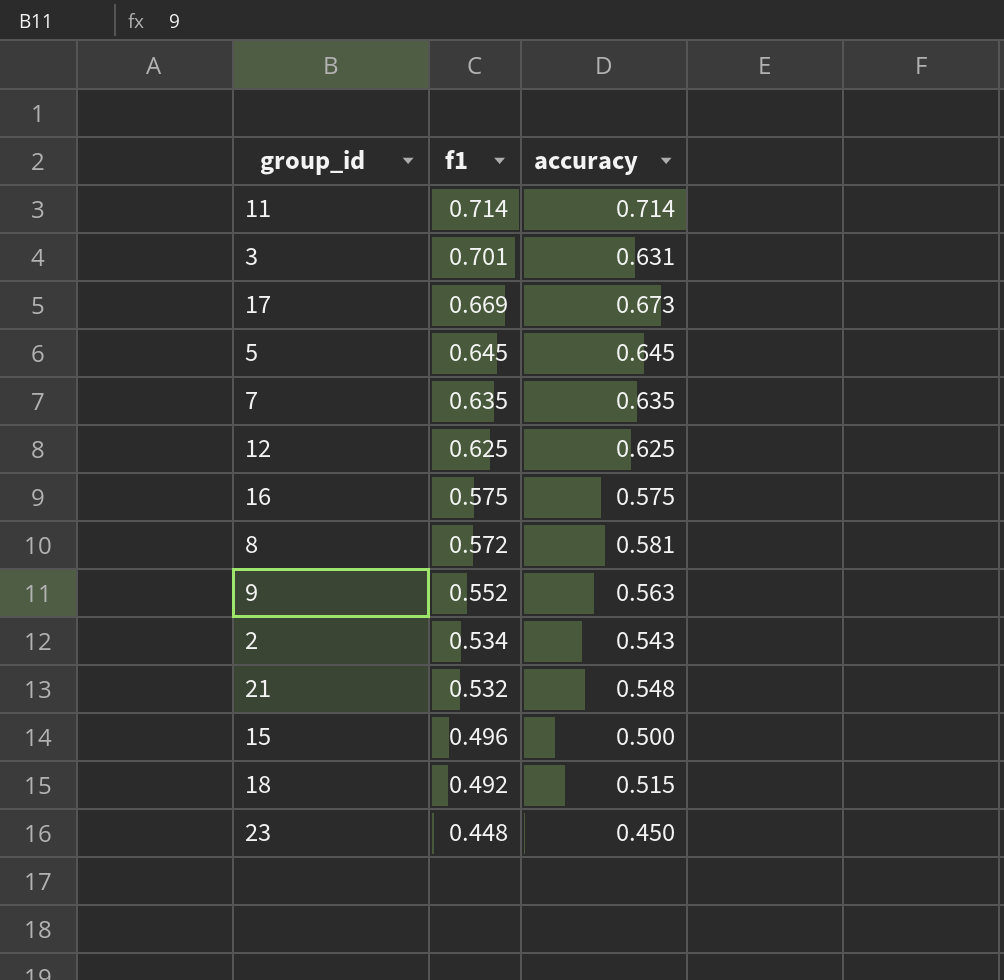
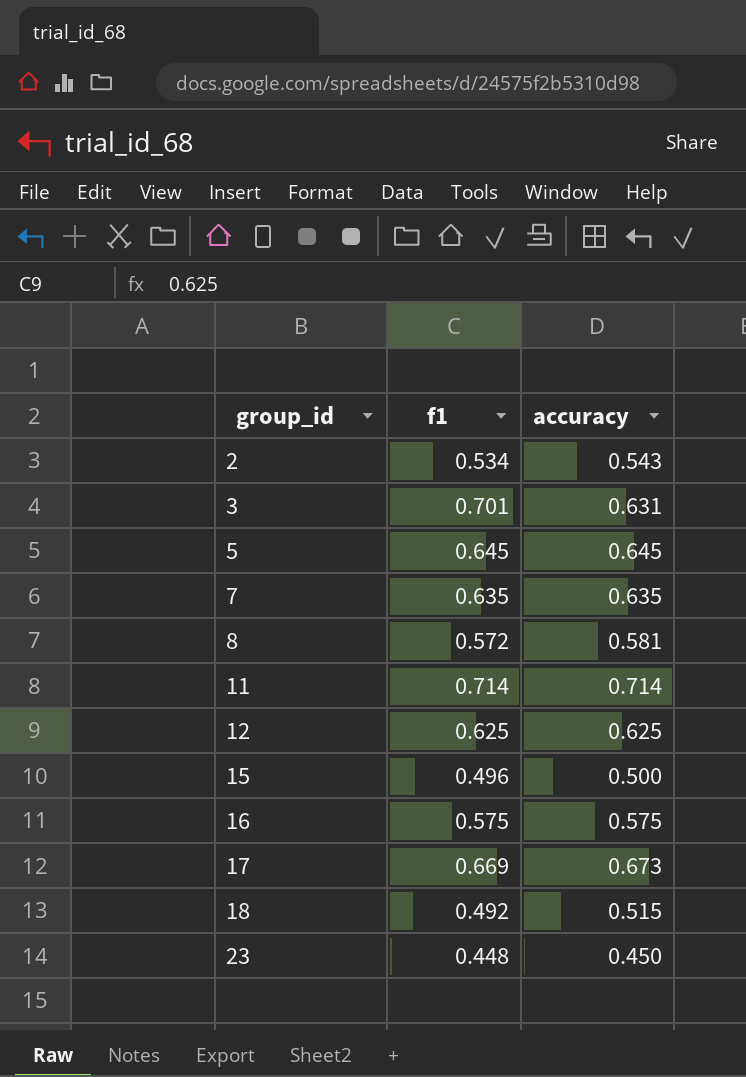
row order: f1 descending -> group_id ascending
row 9: 0.552 | 0.563 -> none
row 21: 0.532 | 0.548 -> none

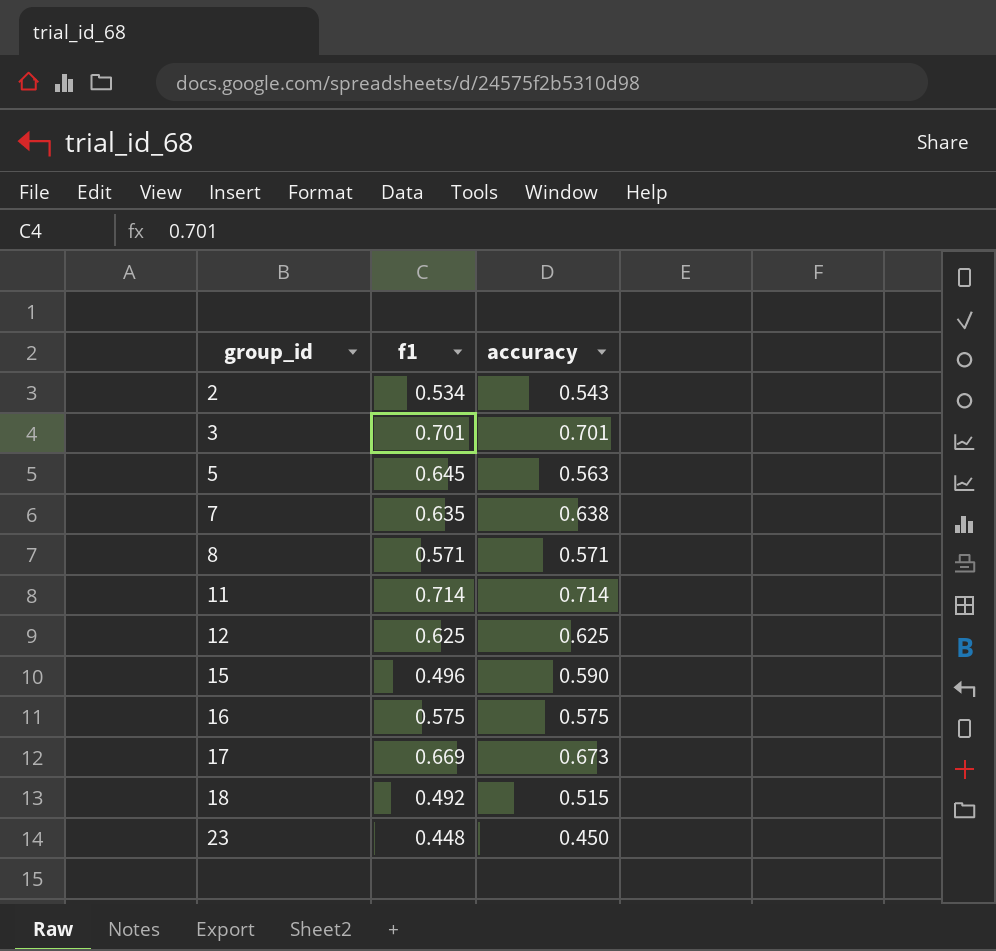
3 | accuracy: 0.631 -> 0.701
5 | accuracy: 0.645 -> 0.563
7 | accuracy: 0.635 -> 0.638
8 | f1: 0.572 -> 0.571
8 | accuracy: 0.581 -> 0.571
15 | accuracy: 0.500 -> 0.590

